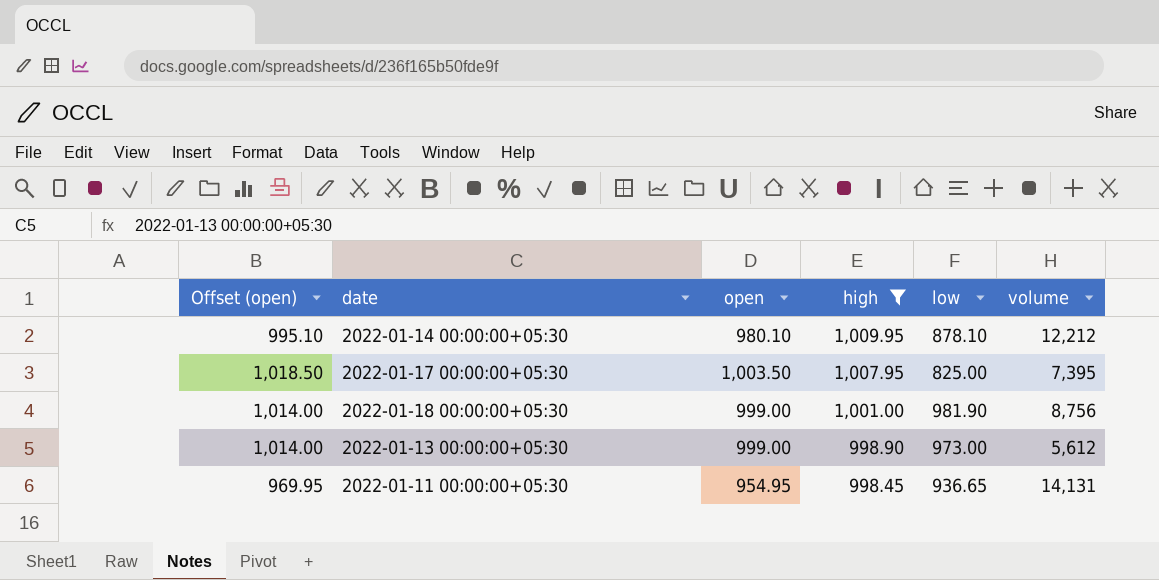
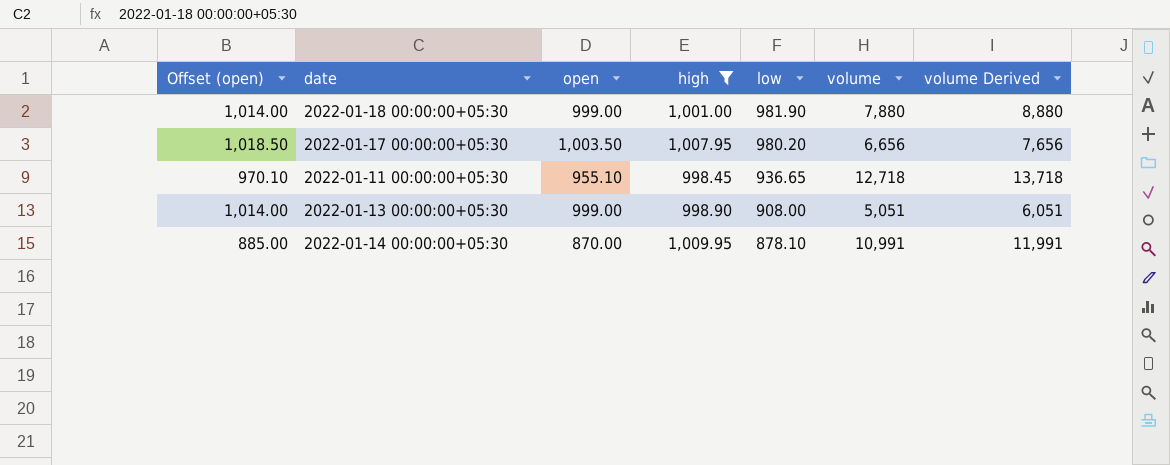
row order: high descending -> low descending
column volume Derived | formula: none -> [volume] + 1000
2022-01-18 00:00:00+05:30 | volume: 8,756 -> 7,880
2022-01-17 00:00:00+05:30 | low: 825.00 -> 980.20
2022-01-17 00:00:00+05:30 | volume: 7,395 -> 6,656
2022-01-11 00:00:00+05:30 | Offset (open): 969.95 -> 970.10
2022-01-11 00:00:00+05:30 | open: 954.95 -> 955.10
2022-01-11 00:00:00+05:30 | volume: 14,131 -> 12,718
2022-01-13 00:00:00+05:30 | low: 973.00 -> 908.00
2022-01-13 00:00:00+05:30 | volume: 5,612 -> 5,051
2022-01-14 00:00:00+05:30 | Offset (open): 995.10 -> 885.00
2022-01-14 00:00:00+05:30 | open: 980.10 -> 870.00
2022-01-14 00:00:00+05:30 | volume: 12,212 -> 10,991

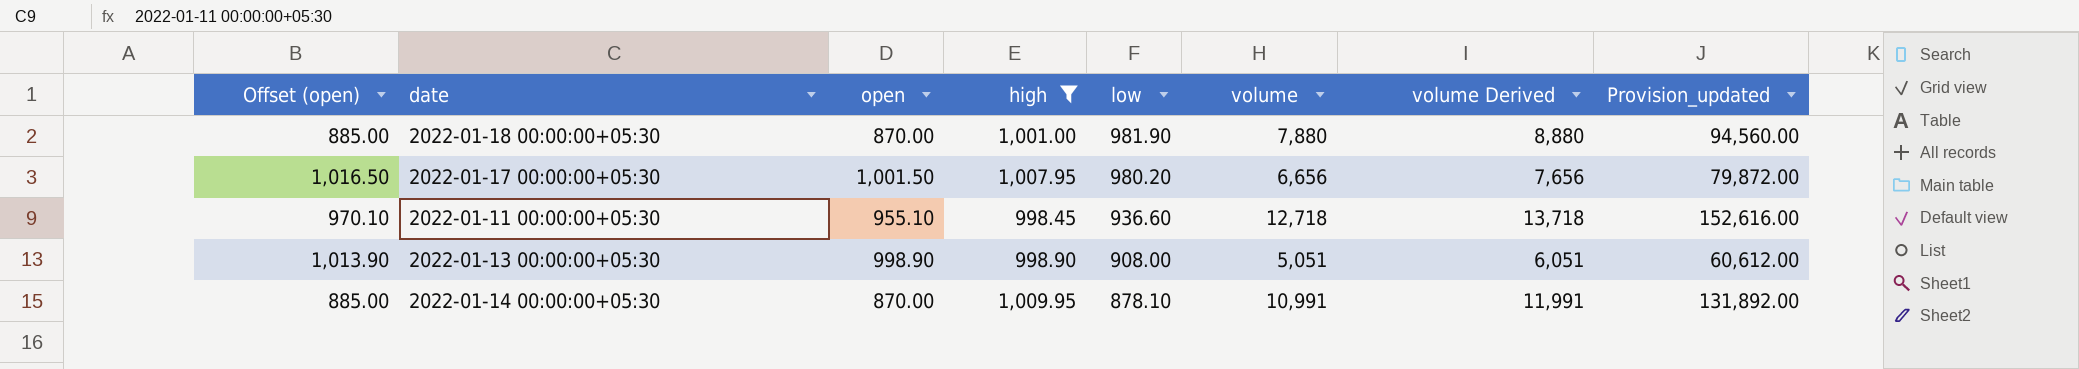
column Provision_updated | formula: none -> [volume] * 12
2022-01-18 00:00:00+05:30 | Offset (open): 1,014.00 -> 885.00
2022-01-18 00:00:00+05:30 | open: 999.00 -> 870.00
2022-01-17 00:00:00+05:30 | Offset (open): 1,018.50 -> 1,016.50
2022-01-17 00:00:00+05:30 | open: 1,003.50 -> 1,001.50
2022-01-11 00:00:00+05:30 | low: 936.65 -> 936.60
2022-01-13 00:00:00+05:30 | Offset (open): 1,014.00 -> 1,013.90
2022-01-13 00:00:00+05:30 | open: 999.00 -> 998.90

